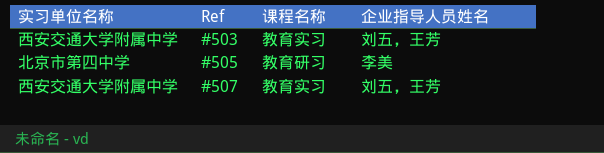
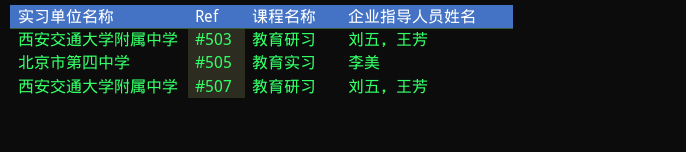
#503 | 课程名称: 教育实习 -> 教育研习
#505 | 课程名称: 教育研习 -> 教育实习
#507 | 课程名称: 教育实习 -> 教育研习

